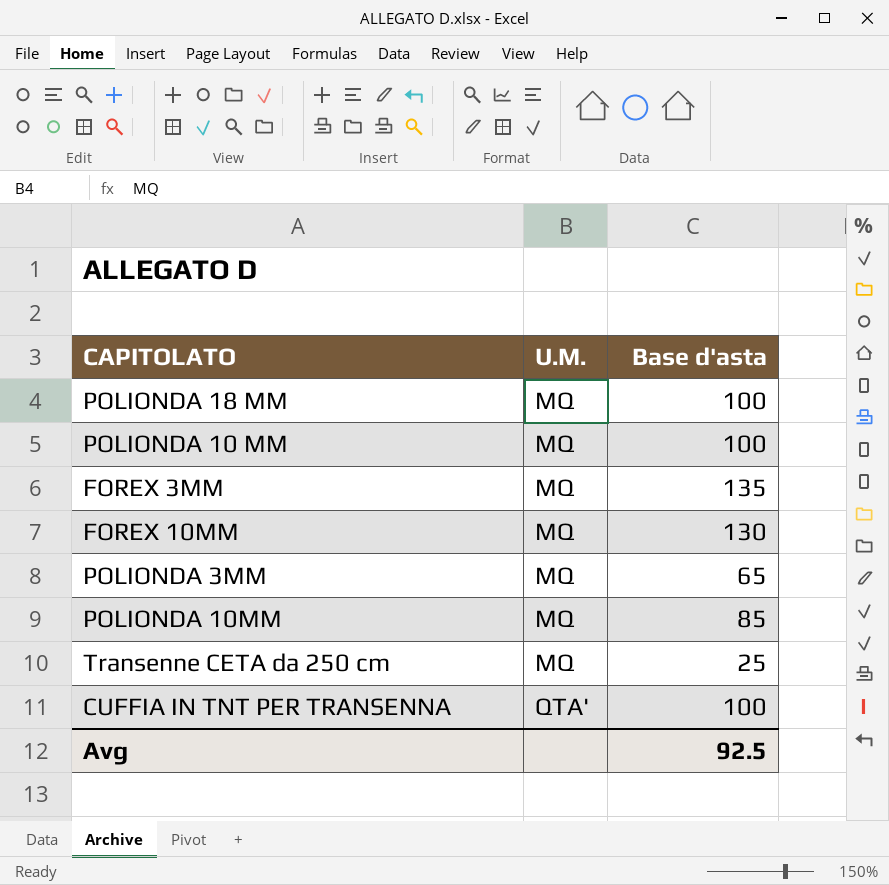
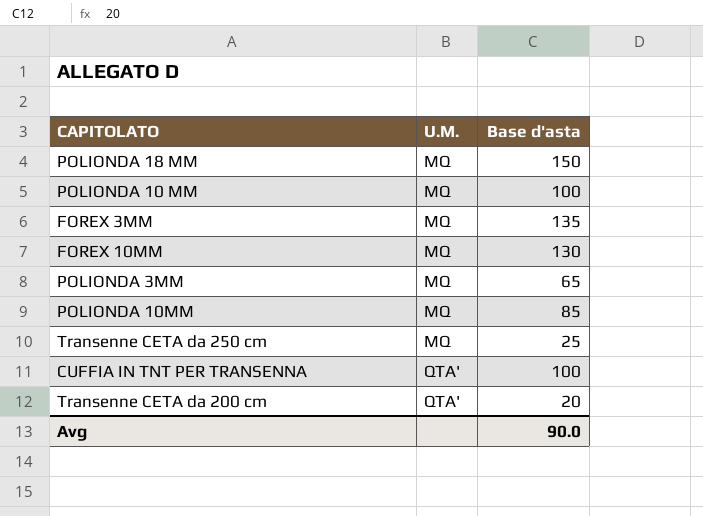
POLIONDA 18 MM | Base d'asta: 100 -> 150
row Transenne CETA da 200 cm: none -> QTA' | 20
Avg | Base d'asta: 92.5 -> 90.0

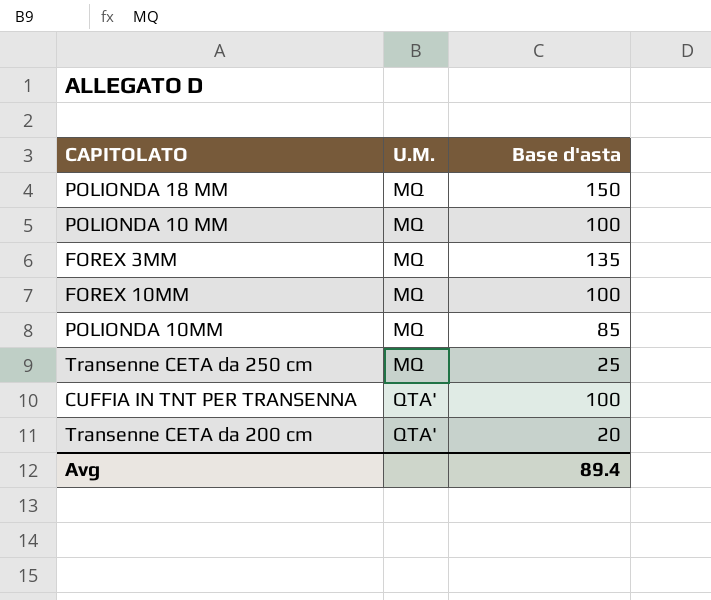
row POLIONDA 3MM: MQ | 65 -> none
FOREX 10MM | Base d'asta: 130 -> 100
Avg | Base d'asta: 90.0 -> 89.4

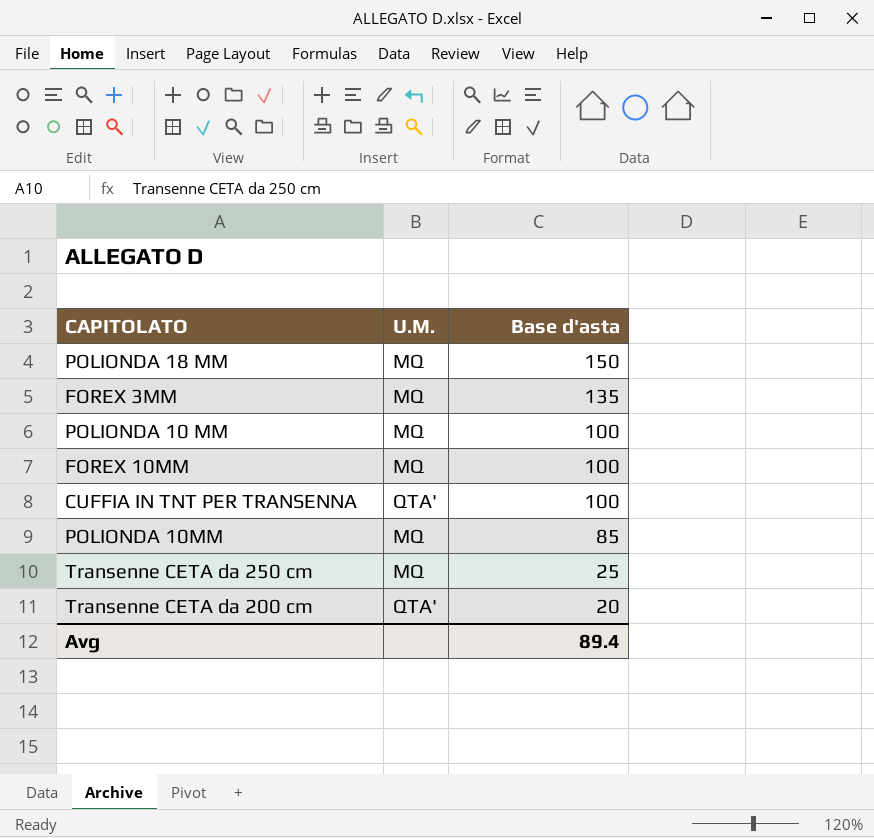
row order: U.M. ascending -> Base d'asta descending

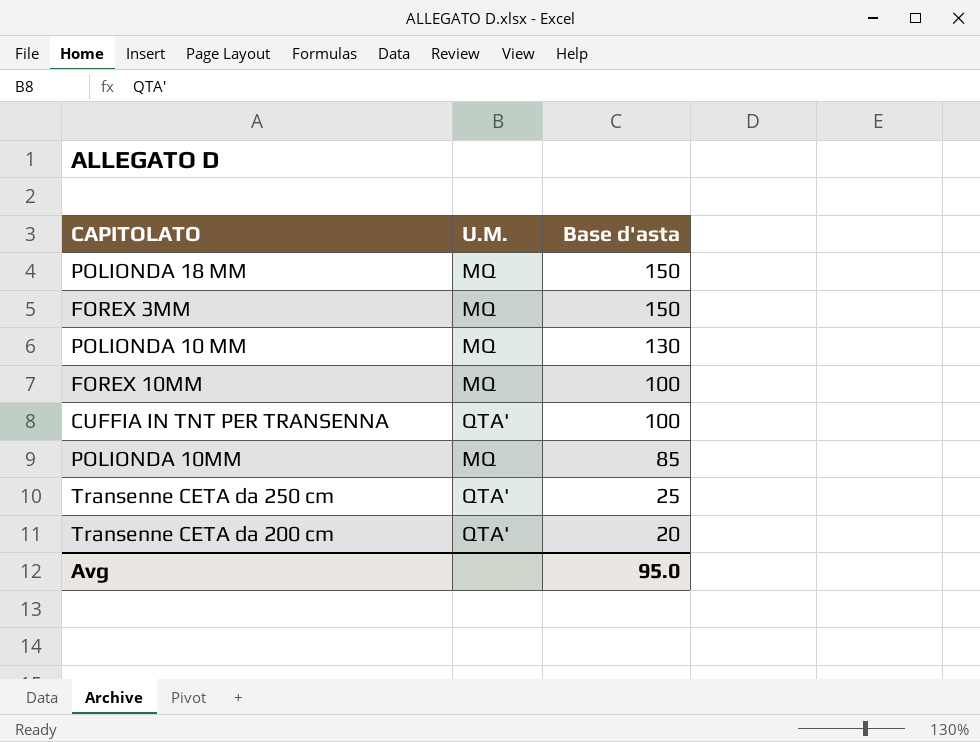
FOREX 3MM | Base d'asta: 135 -> 150
POLIONDA 10 MM | Base d'asta: 100 -> 130
Transenne CETA da 250 cm | U.M.: MQ -> QTA'
Avg | Base d'asta: 89.4 -> 95.0

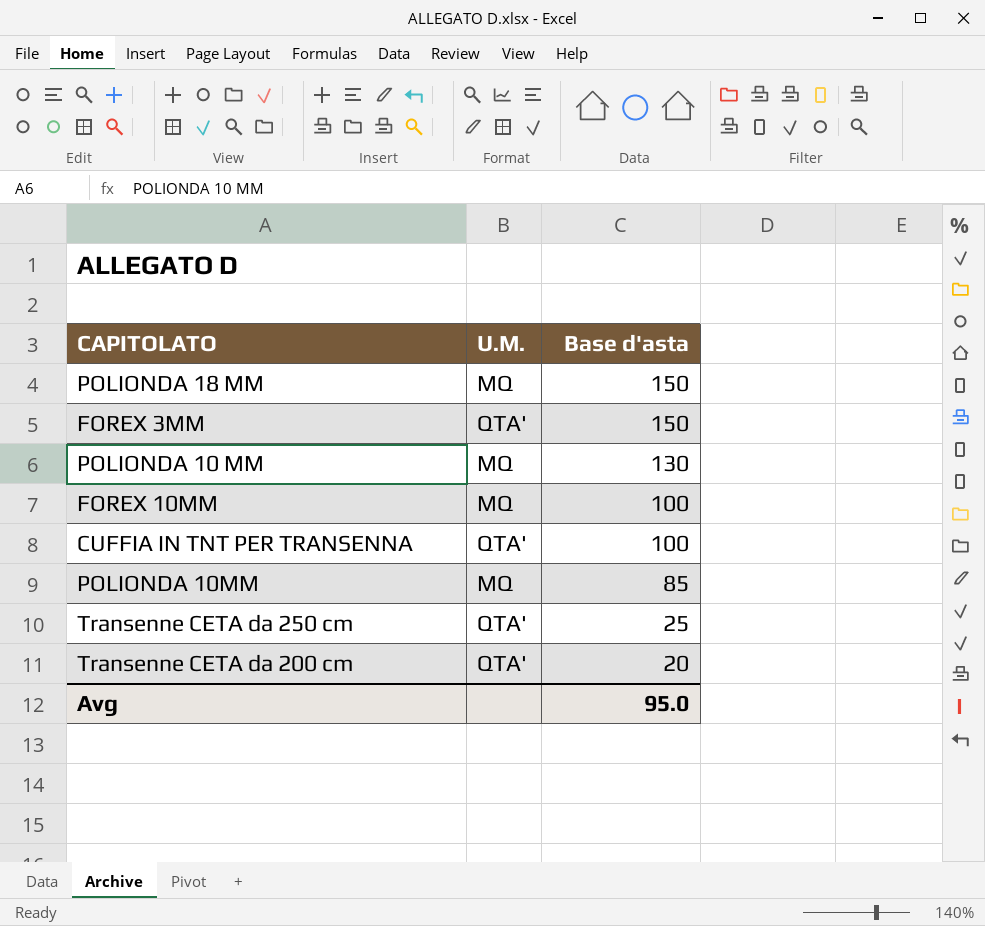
FOREX 3MM | U.M.: MQ -> QTA'

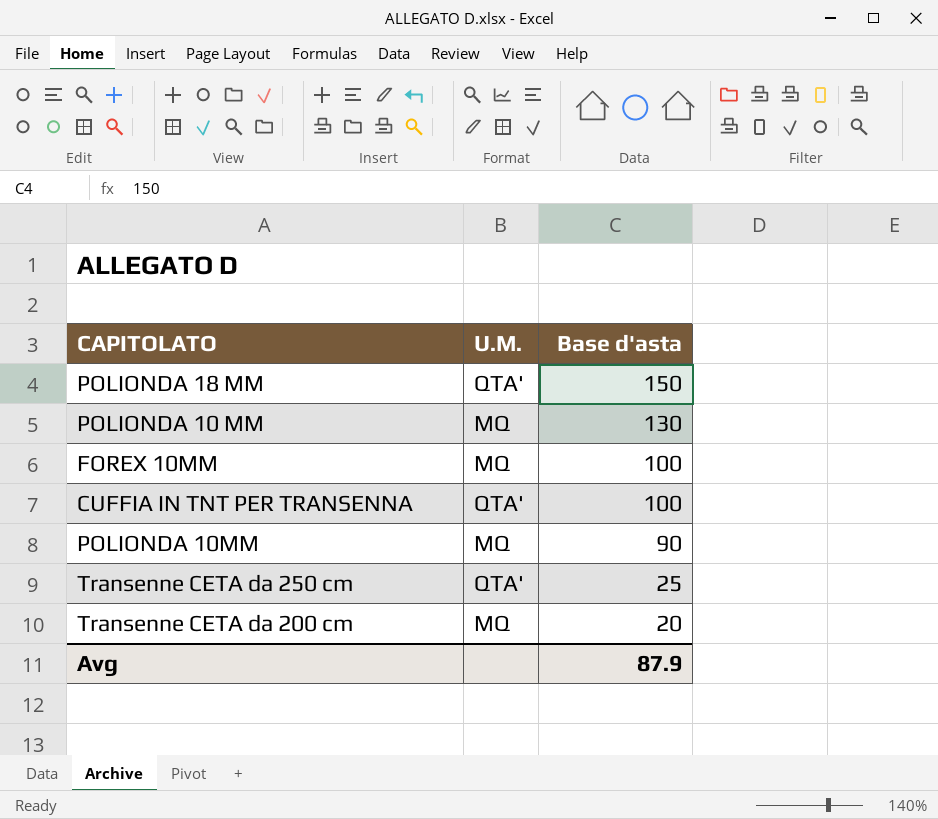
row FOREX 3MM: QTA' | 150 -> none
POLIONDA 18 MM | U.M.: MQ -> QTA'
POLIONDA 10MM | Base d'asta: 85 -> 90
Transenne CETA da 200 cm | U.M.: QTA' -> MQ
Avg | Base d'asta: 95.0 -> 87.9

